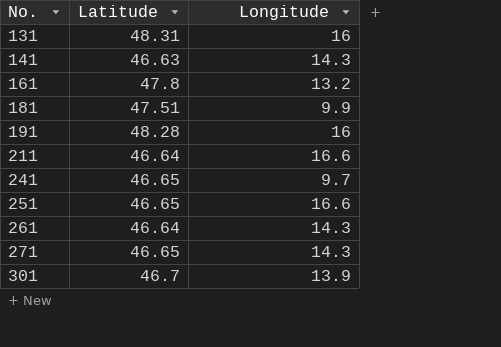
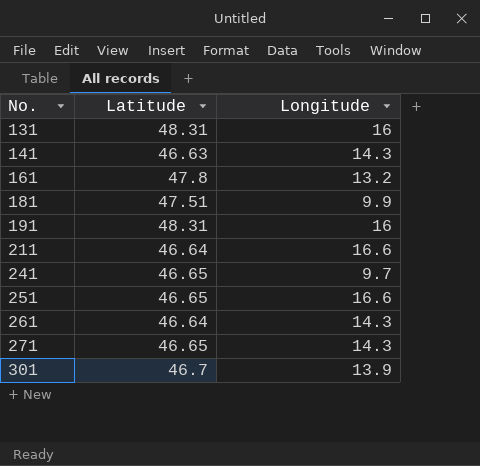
191 | Latitude: 48.28 -> 48.31

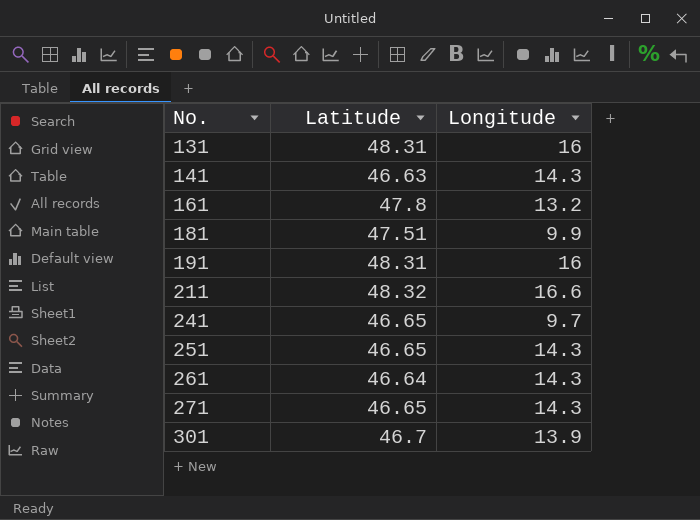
211 | Latitude: 46.64 -> 48.32
251 | Longitude: 16.6 -> 14.3

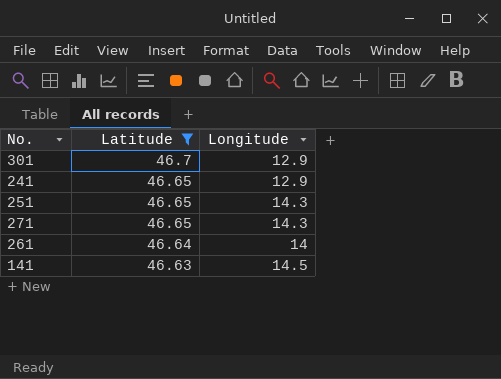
filter: none -> Latitude <= 46.7
row order: No. ascending -> Latitude descending
301 | Longitude: 13.9 -> 12.9
241 | Longitude: 9.7 -> 12.9
261 | Longitude: 14.3 -> 14
141 | Longitude: 14.3 -> 14.5

